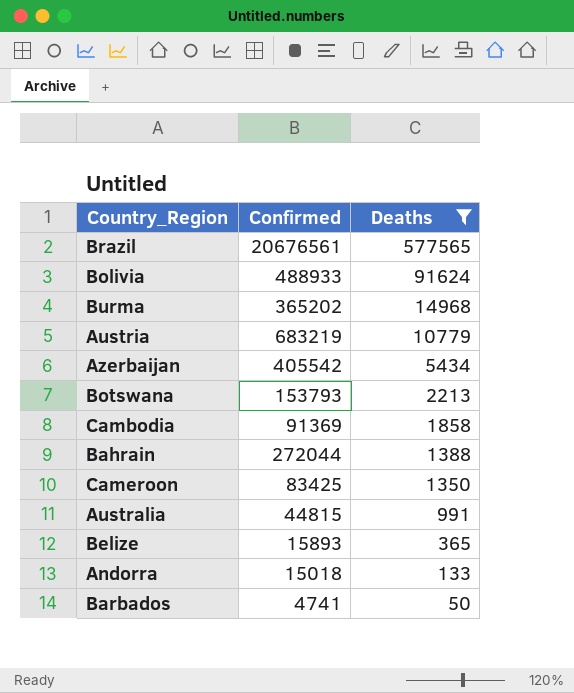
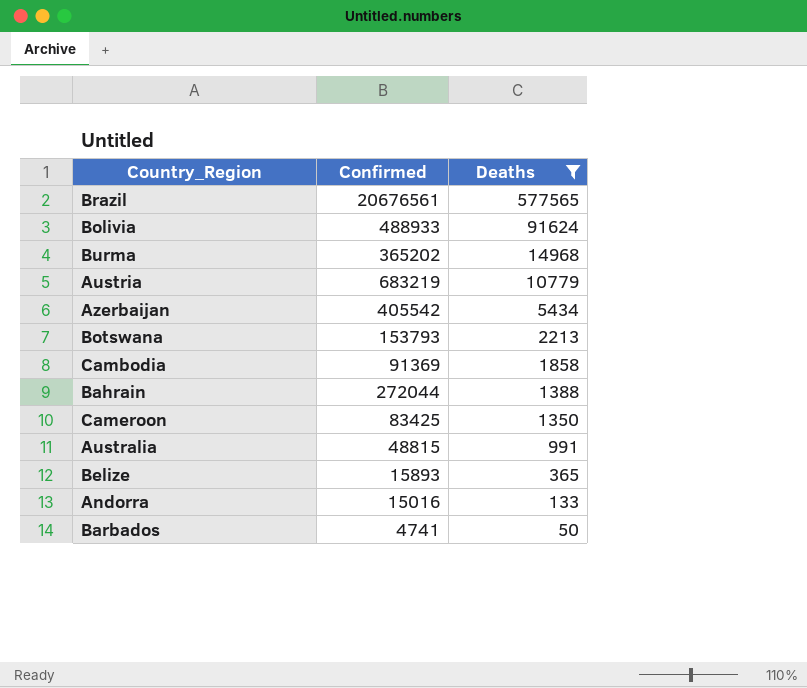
Australia | Confirmed: 44815 -> 48815
Andorra | Confirmed: 15018 -> 15016

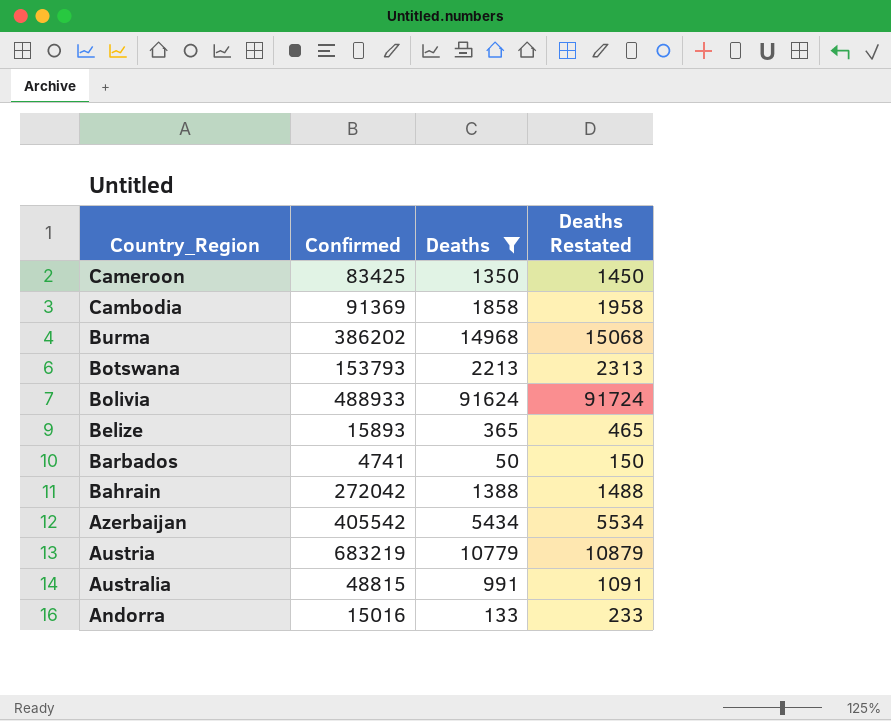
row order: Deaths descending -> Country_Region descending
column Deaths Restated | formula: none -> [Deaths] + 100
row Brazil: 20676561 | 577565 -> none
Burma | Confirmed: 365202 -> 386202
Bahrain | Confirmed: 272044 -> 272042

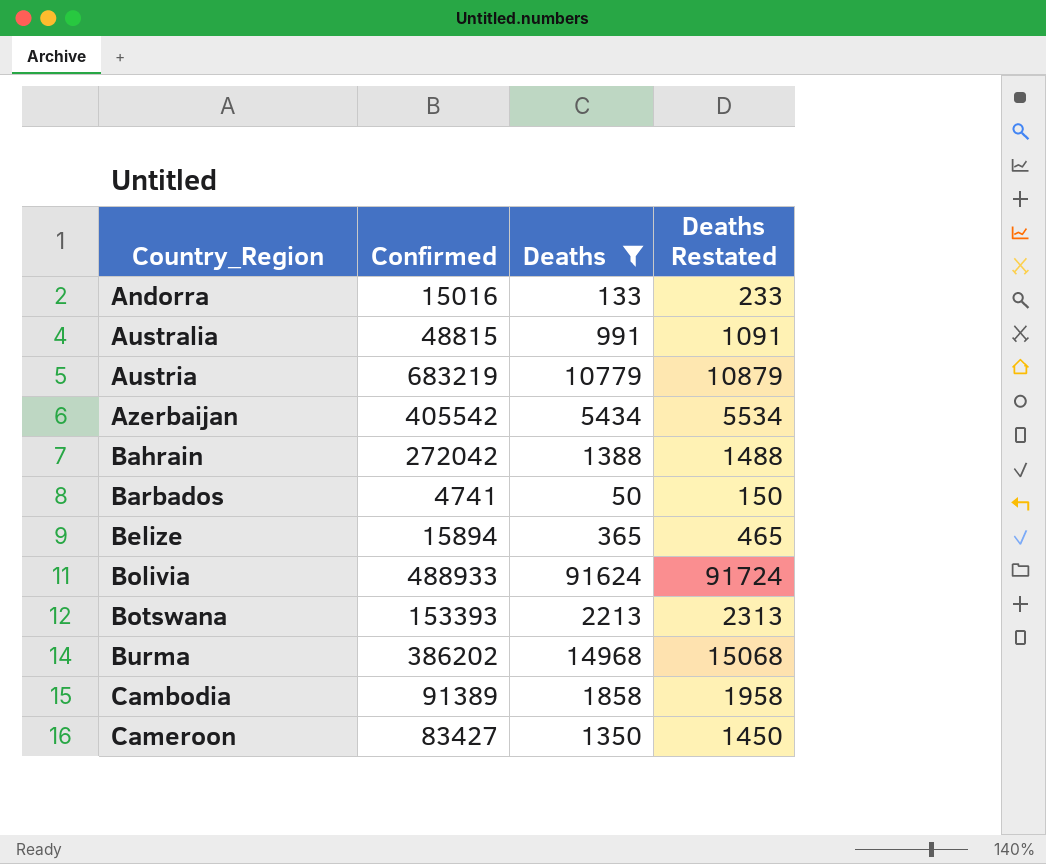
row order: Country_Region descending -> Country_Region ascending
Belize | Confirmed: 15893 -> 15894
Botswana | Confirmed: 153793 -> 153393
Cambodia | Confirmed: 91369 -> 91389
Cameroon | Confirmed: 83425 -> 83427

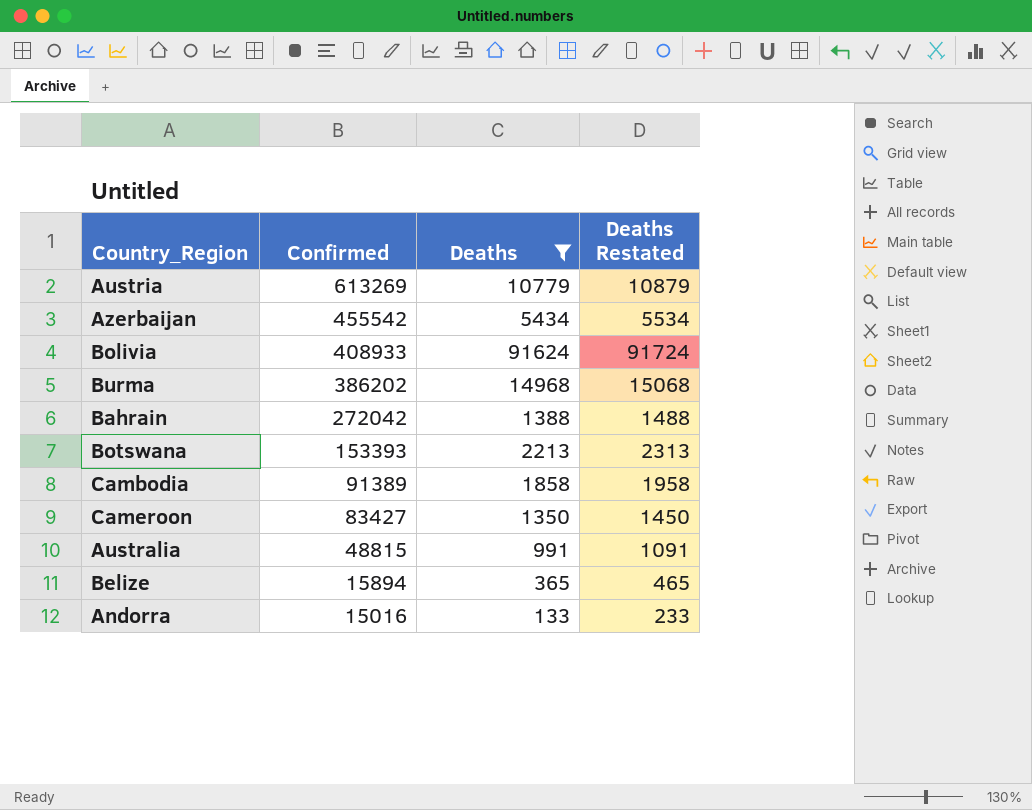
row order: Country_Region ascending -> Confirmed descending
row Barbados: 4741 | 50 | 150 -> none
Austria | Confirmed: 683219 -> 613269
Azerbaijan | Confirmed: 405542 -> 455542
Bolivia | Confirmed: 488933 -> 408933

